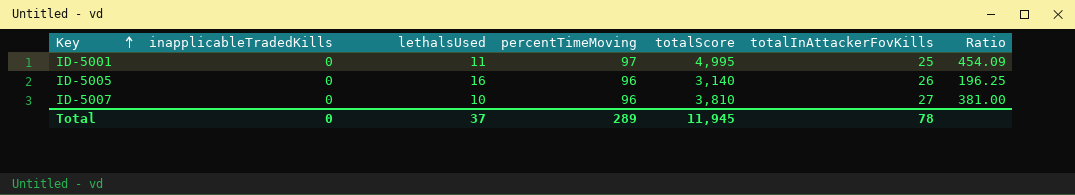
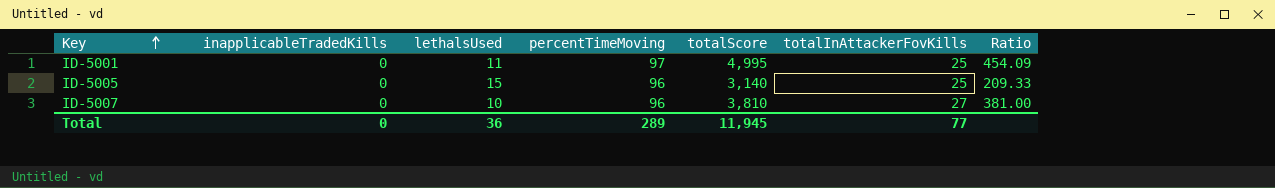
ID-5005 | lethalsUsed: 16 -> 15
ID-5005 | totalInAttackerFovKills: 26 -> 25
ID-5005 | Ratio: 196.25 -> 209.33
Total | lethalsUsed: 37 -> 36
Total | totalInAttackerFovKills: 78 -> 77

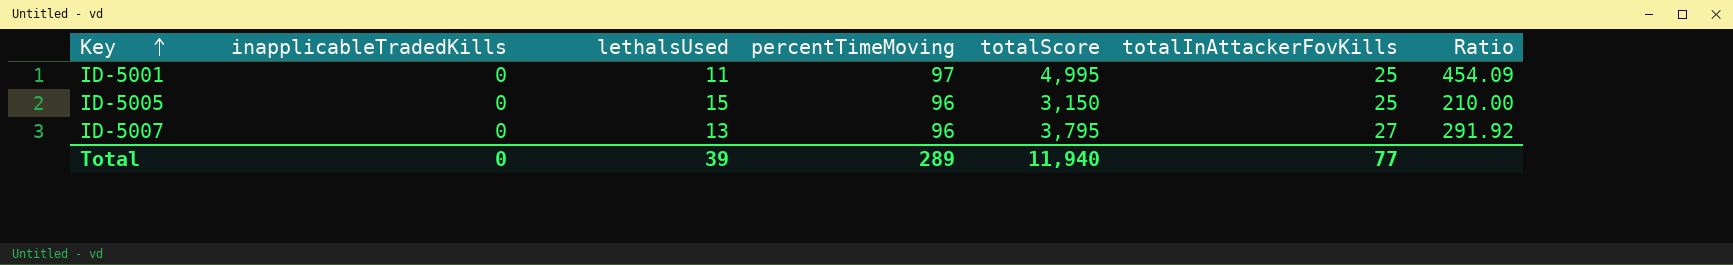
ID-5005 | totalScore: 3,140 -> 3,150
ID-5005 | Ratio: 209.33 -> 210.00
ID-5007 | lethalsUsed: 10 -> 13
ID-5007 | totalScore: 3,810 -> 3,795
ID-5007 | Ratio: 381.00 -> 291.92
Total | lethalsUsed: 36 -> 39
Total | totalScore: 11,945 -> 11,940

